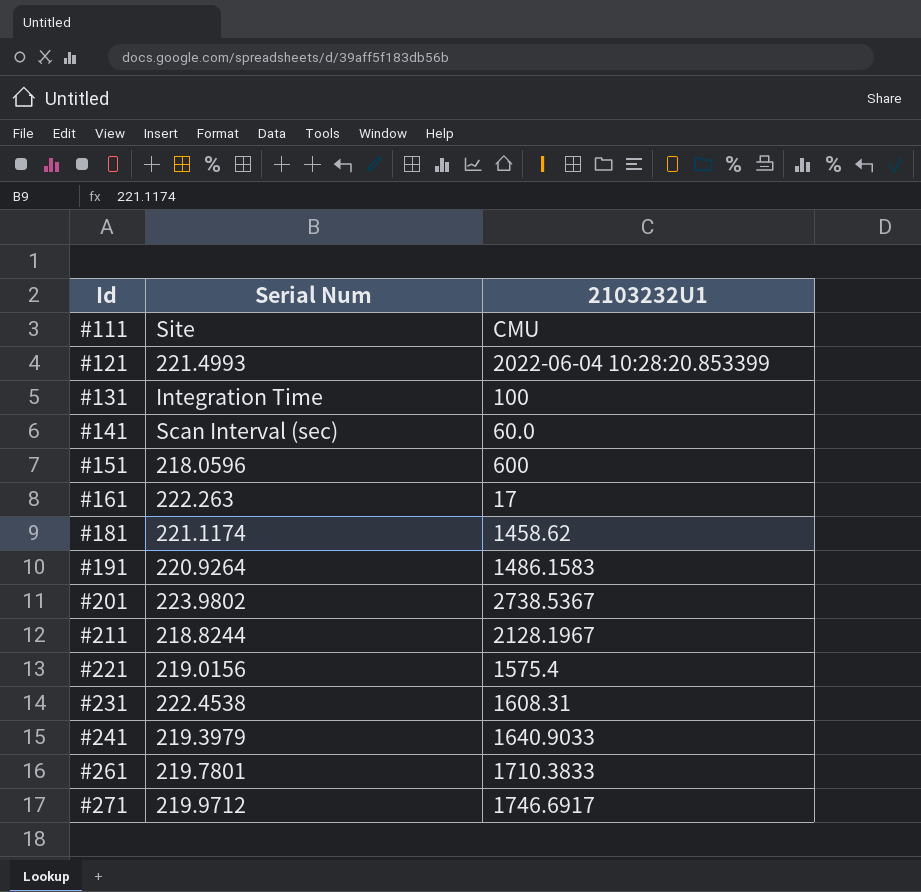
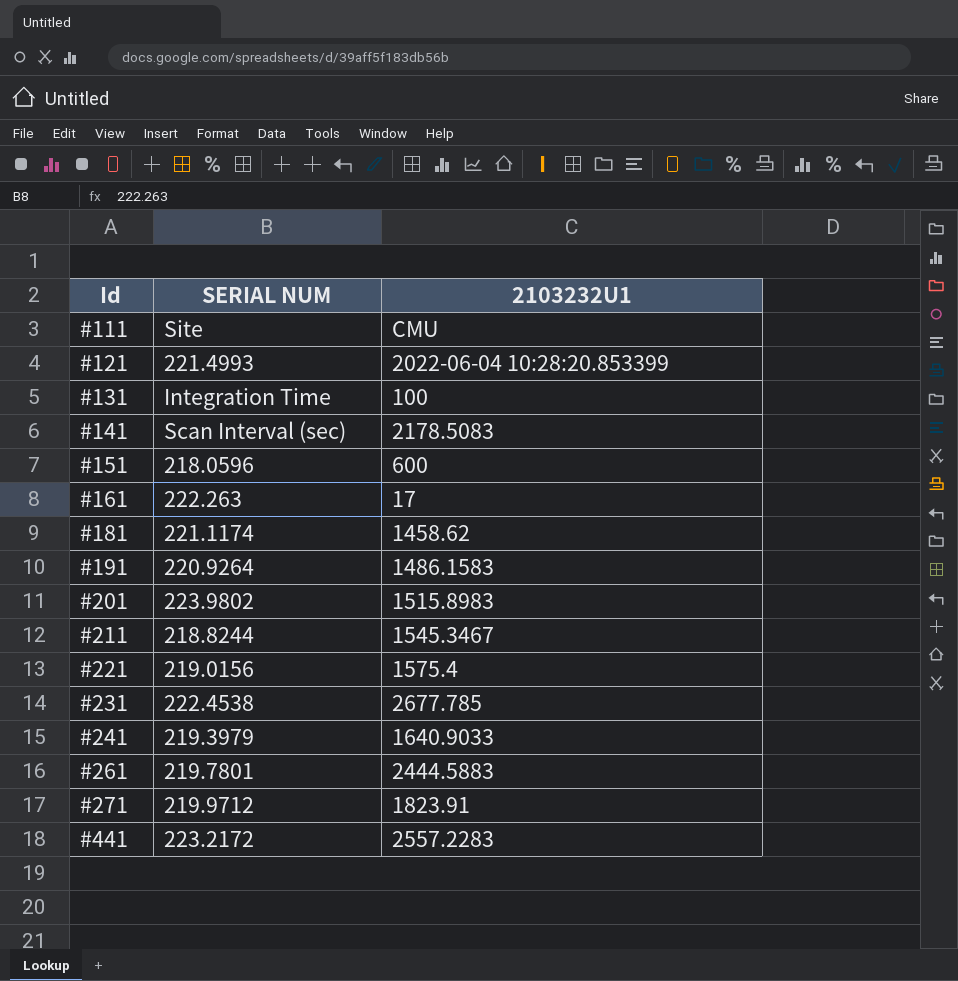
column name: Serial Num -> SERIAL NUM
#141 | 2103232U1: 60.0 -> 2178.5083
#201 | 2103232U1: 2738.5367 -> 1515.8983
#211 | 2103232U1: 2128.1967 -> 1545.3467
#231 | 2103232U1: 1608.31 -> 2677.785
#261 | 2103232U1: 1710.3833 -> 2444.5883
#271 | 2103232U1: 1746.6917 -> 1823.91
row #441: none -> 223.2172 | 2557.2283

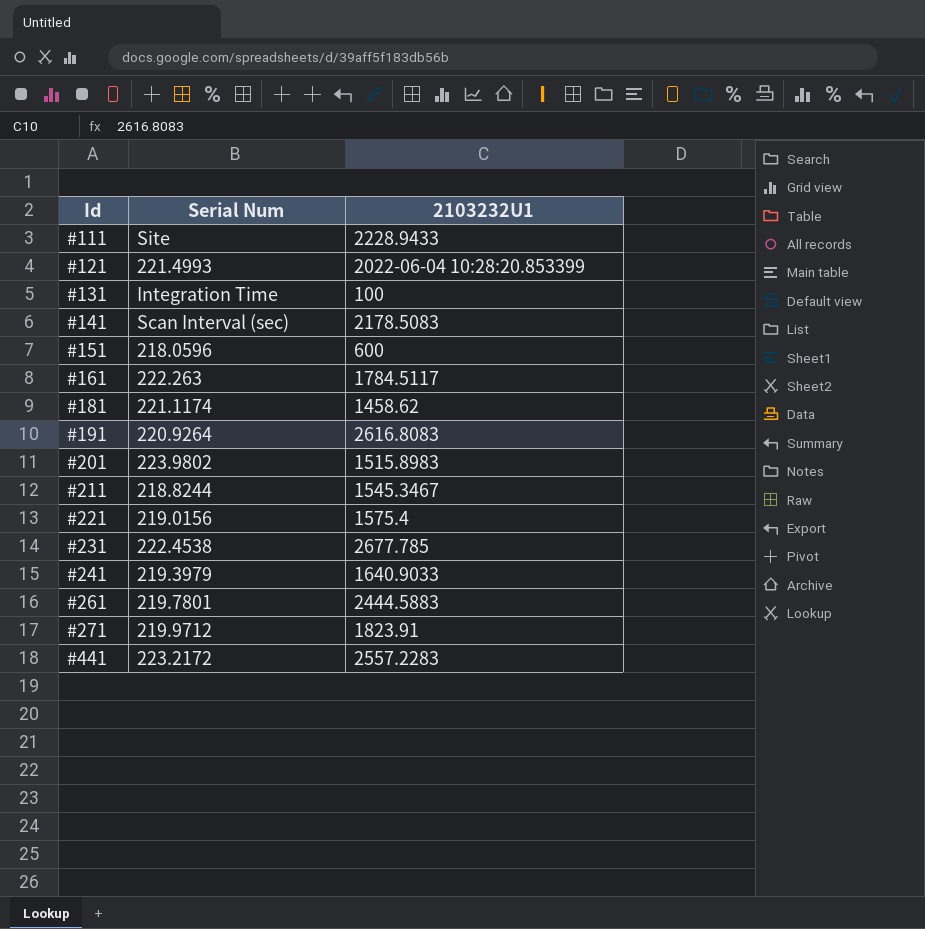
column name: SERIAL NUM -> Serial Num
#111 | 2103232U1: CMU -> 2228.9433
#161 | 2103232U1: 17 -> 1784.5117
#191 | 2103232U1: 1486.1583 -> 2616.8083

